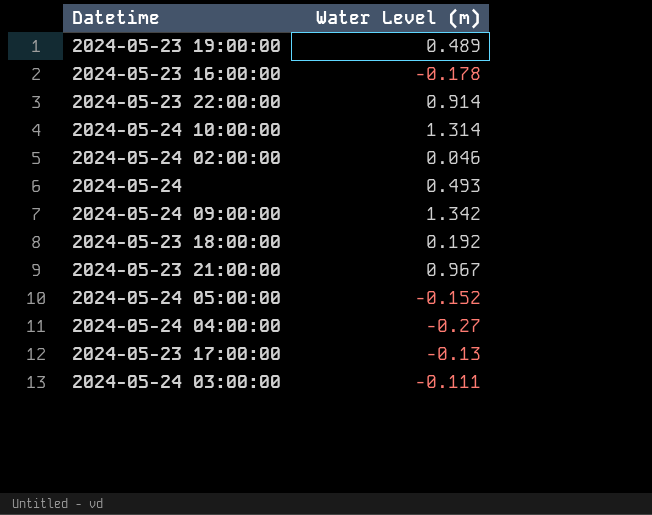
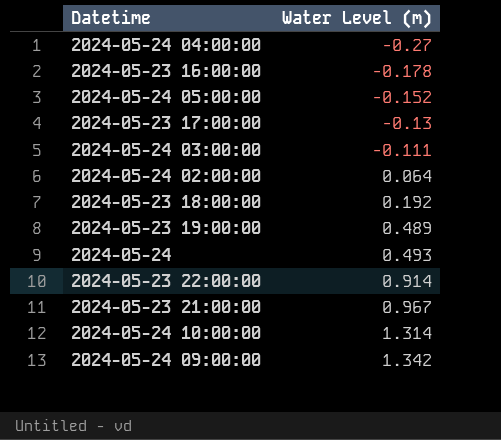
row order: none -> Water Level (m) ascending
2024-05-24 02:00:00 | Water Level (m): 0.046 -> 0.064

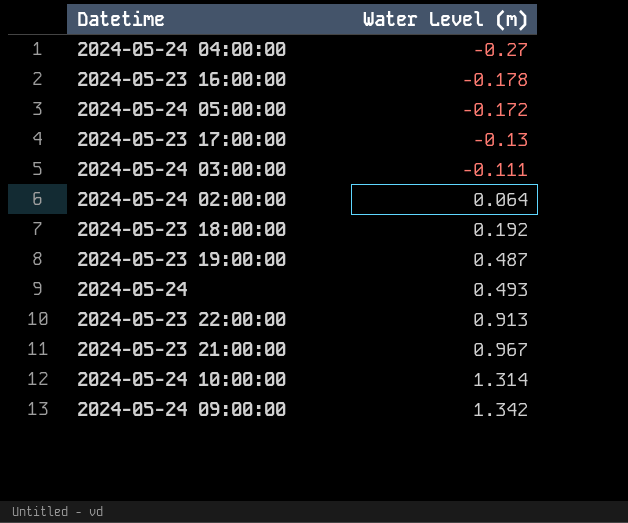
2024-05-24 05:00:00 | Water Level (m): -0.152 -> -0.172
2024-05-23 19:00:00 | Water Level (m): 0.489 -> 0.487
2024-05-23 22:00:00 | Water Level (m): 0.914 -> 0.913

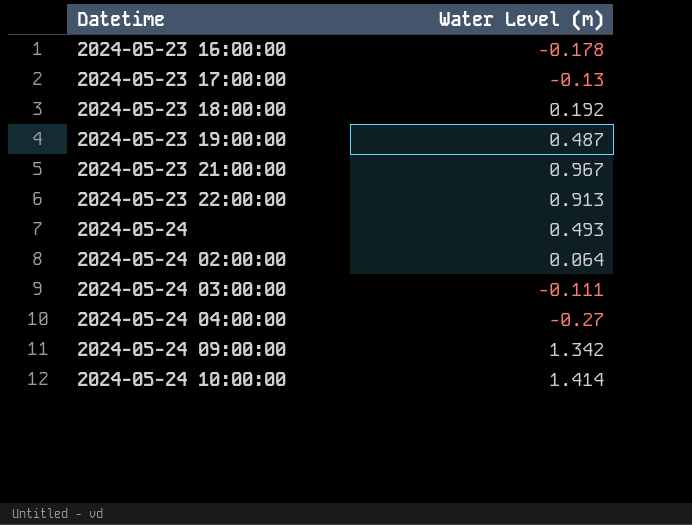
row order: Water Level (m) ascending -> Datetime ascending
row 2024-05-24 05:00:00: -0.172 -> none
2024-05-24 10:00:00 | Water Level (m): 1.314 -> 1.414

